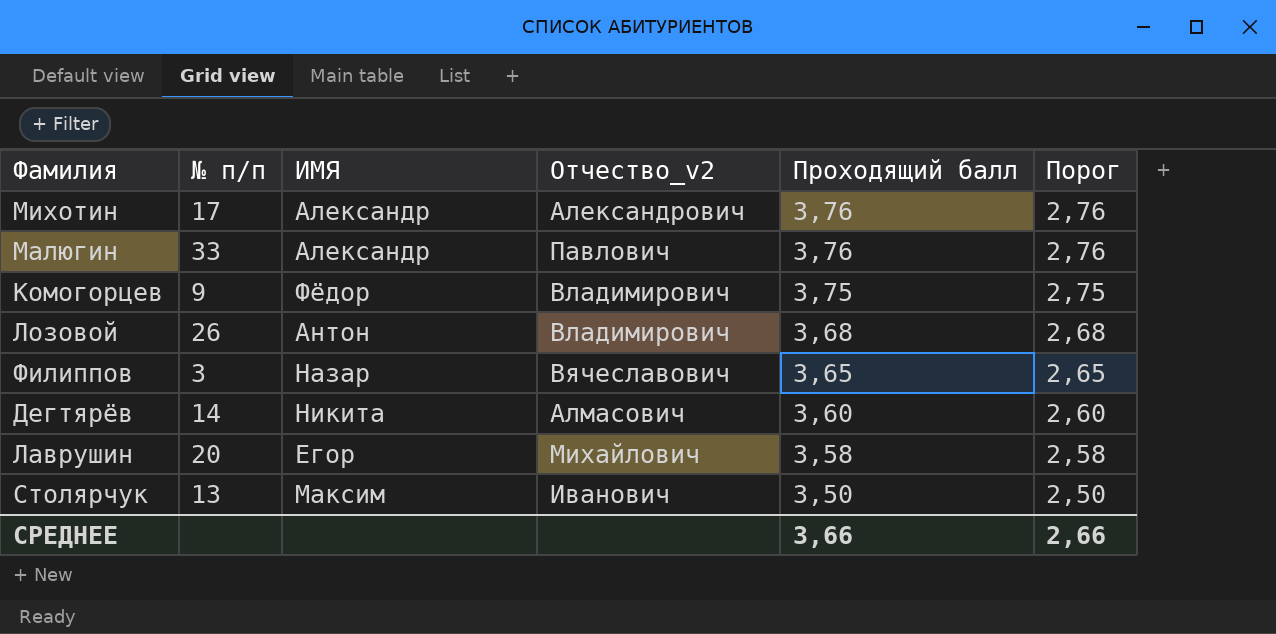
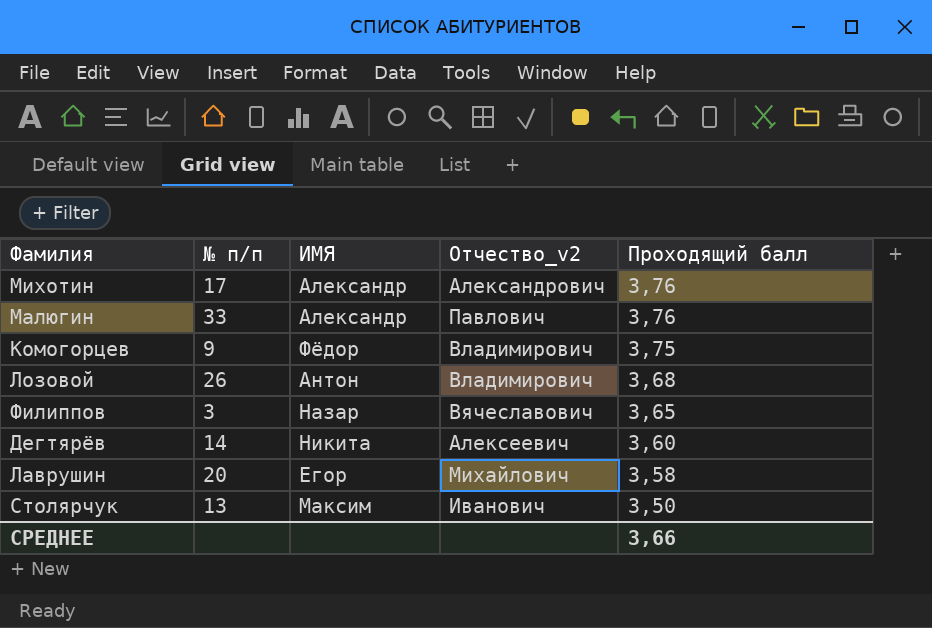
column Порог | formula: [Проходящий балл] - 1 -> none
Дегтярёв | Отчество_v2: Алмасович -> Алексеевич

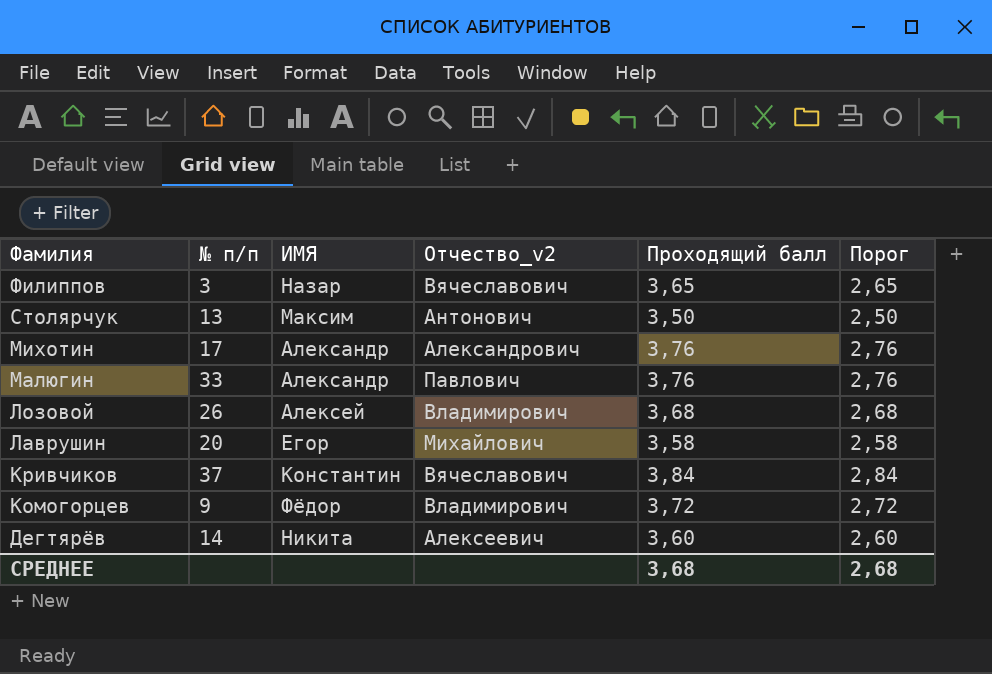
row order: Проходящий балл descending -> Фамилия descending
column Порог | formula: none -> [Проходящий балл] - 1
Столярчук | Отчество_v2: Иванович -> Антонович
Лозовой | ИМЯ: Антон -> Алексей
row Кривчиков: none -> 37 | Константин | Вячеславович | 3,84 | 2,84
Комогорцев | Проходящий балл: 3,75 -> 3,72
СРЕДНЕЕ | Проходящий балл: 3,66 -> 3,68

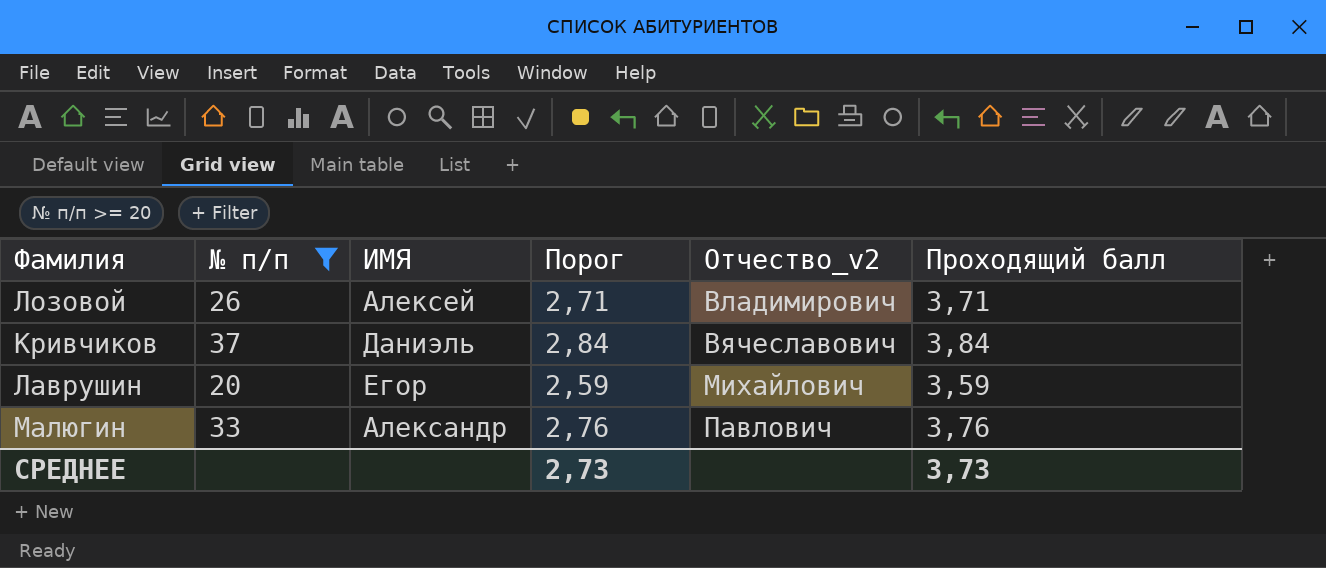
filter: none -> № п/п >= 20
row order: Фамилия descending -> Отчество_v2 ascending
column Порог | position: 6 -> 4
Лозовой | Порог: 2,68 -> 2,71
Лозовой | Проходящий балл: 3,68 -> 3,71
Кривчиков | ИМЯ: Константин -> Даниэль
Лаврушин | Порог: 2,58 -> 2,59
Лаврушин | Проходящий балл: 3,58 -> 3,59
СРЕДНЕЕ | Порог: 2,68 -> 2,73
СРЕДНЕЕ | Проходящий балл: 3,68 -> 3,73

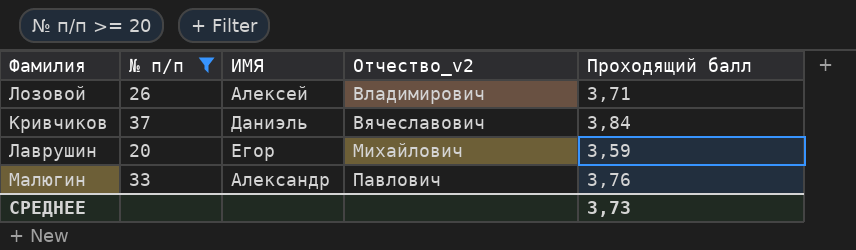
column Порог | formula: [Проходящий балл] - 1 -> none

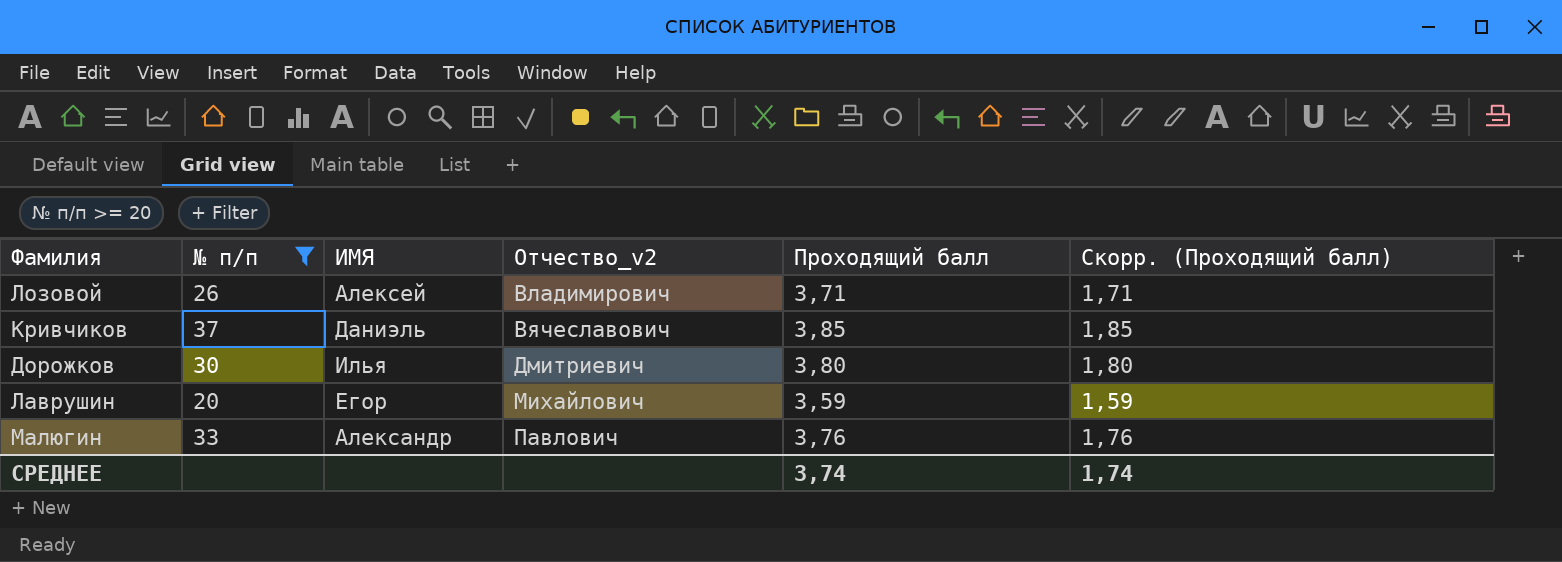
column Скорр. (Проходящий балл) | formula: none -> [Проходящий балл] - 2
Кривчиков | Проходящий балл: 3,84 -> 3,85
row Дорожков: none -> 30 | Илья | Дмитриевич | 3,80 | 1,80
СРЕДНЕЕ | Проходящий балл: 3,73 -> 3,74

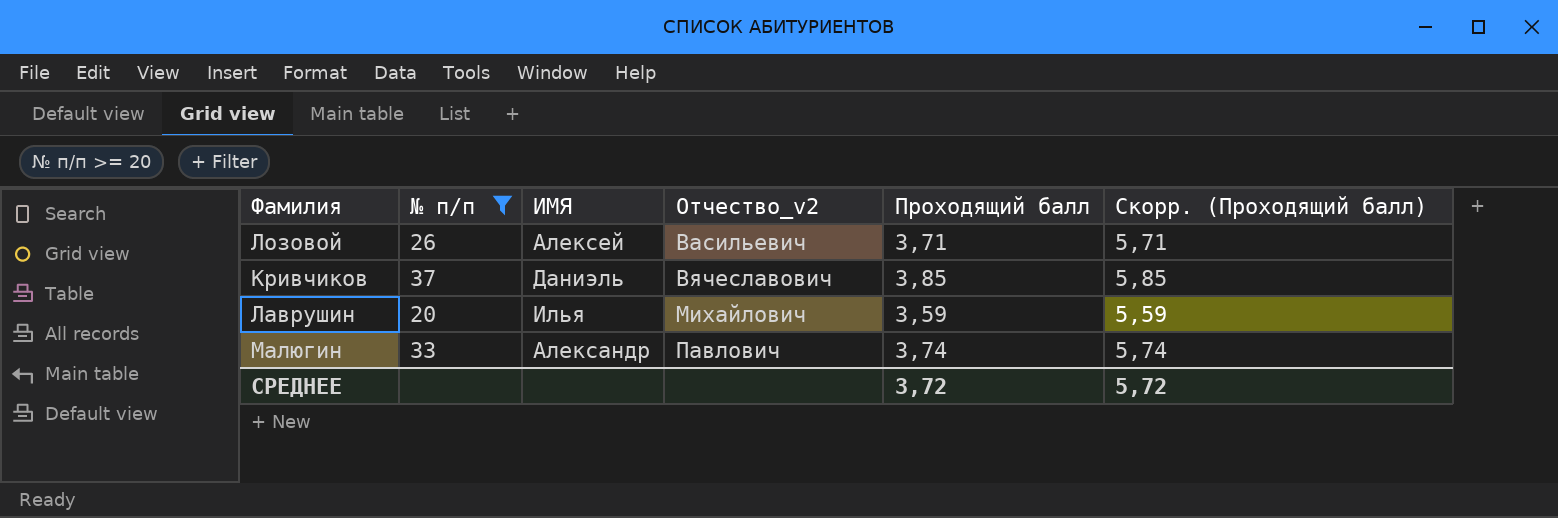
column Скорр. (Проходящий балл) | formula: [Проходящий балл] - 2 -> [Проходящий балл] + 2
row Дорожков: 30 | Илья | Дмитриевич | 3,80 | 1,80 -> none
Лозовой | Отчество_v2: Владимирович -> Васильевич
Лаврушин | ИМЯ: Егор -> Илья
Малюгин | Проходящий балл: 3,76 -> 3,74
СРЕДНЕЕ | Проходящий балл: 3,74 -> 3,72
СРЕДНЕЕ | Скорр. (Проходящий балл): 1,74 -> 5,72

